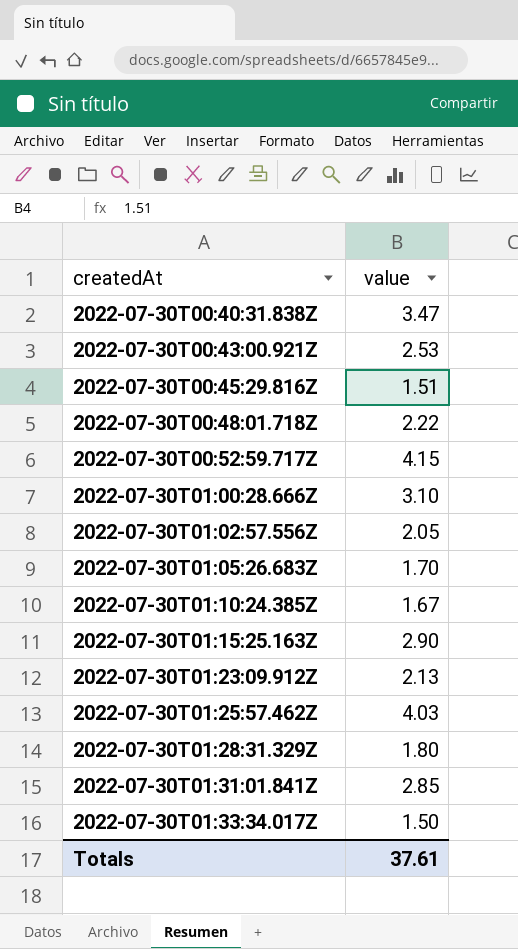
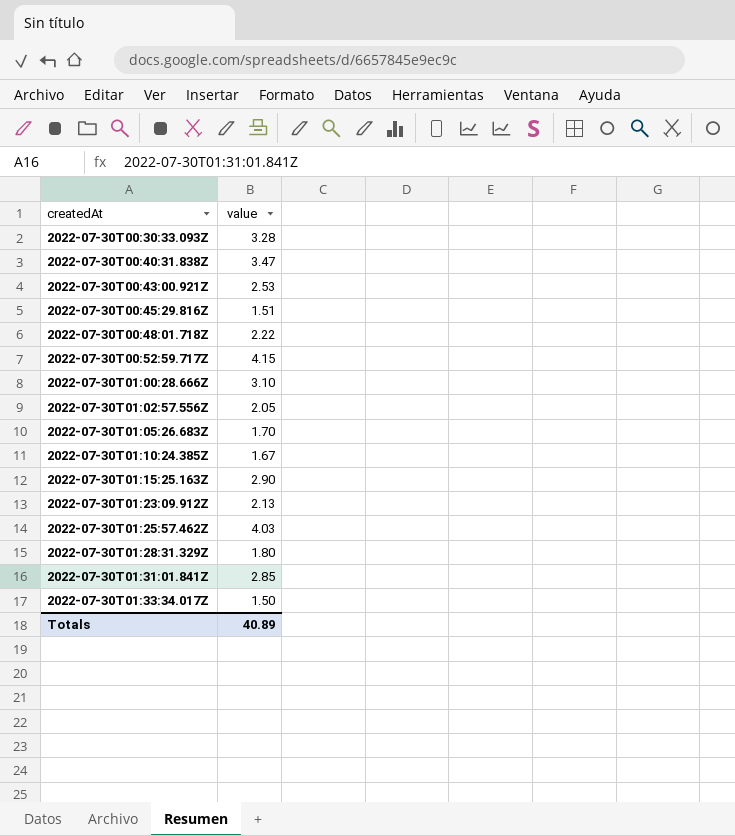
row 2022-07-30T00:30:33.093Z: none -> 3.28
Totals | value: 37.61 -> 40.89

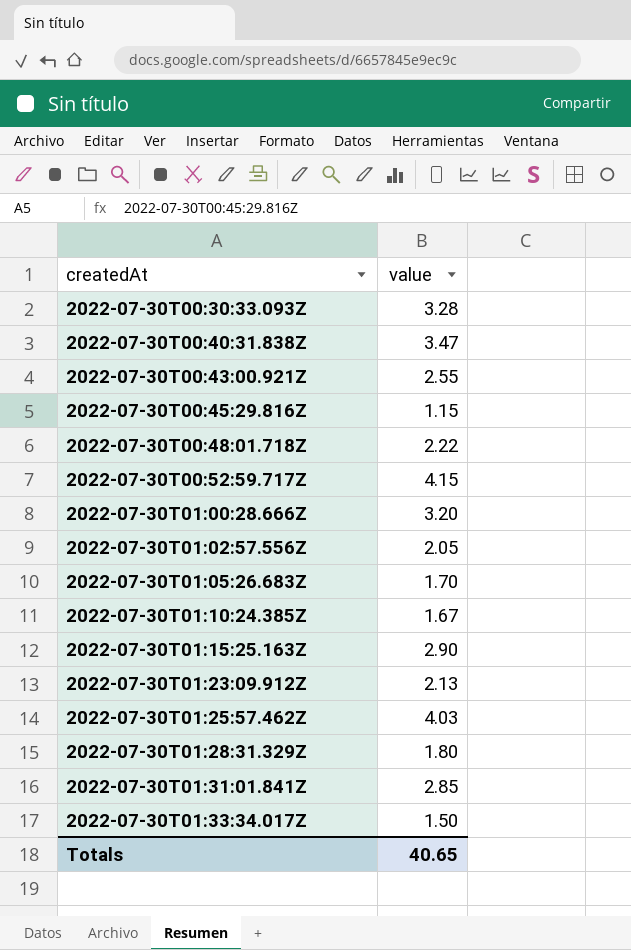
2022-07-30T00:43:00.921Z | value: 2.53 -> 2.55
2022-07-30T00:45:29.816Z | value: 1.51 -> 1.15
2022-07-30T01:00:28.666Z | value: 3.10 -> 3.20
Totals | value: 40.89 -> 40.65

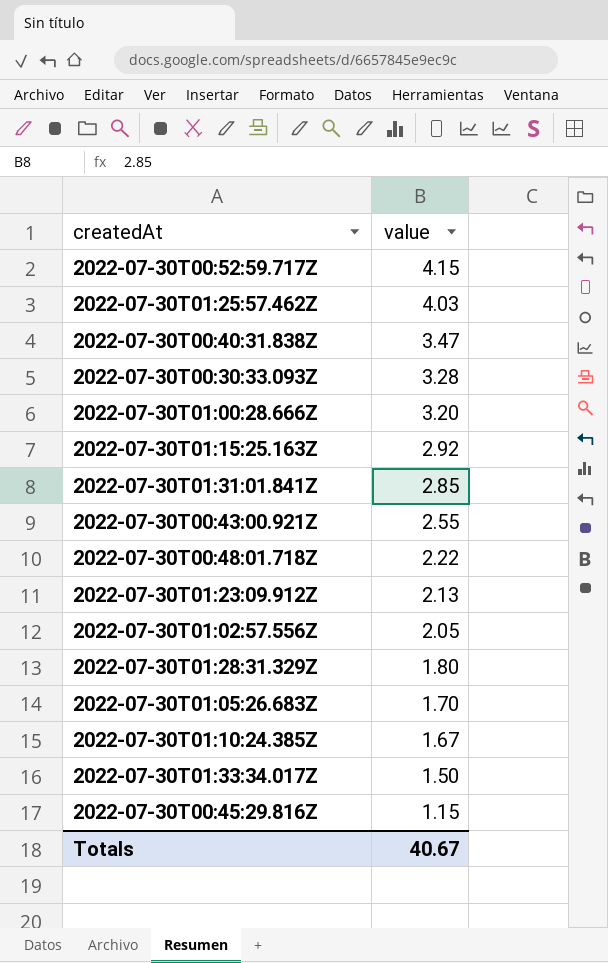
row order: createdAt ascending -> value descending
2022-07-30T01:15:25.163Z | value: 2.90 -> 2.92
Totals | value: 40.65 -> 40.67

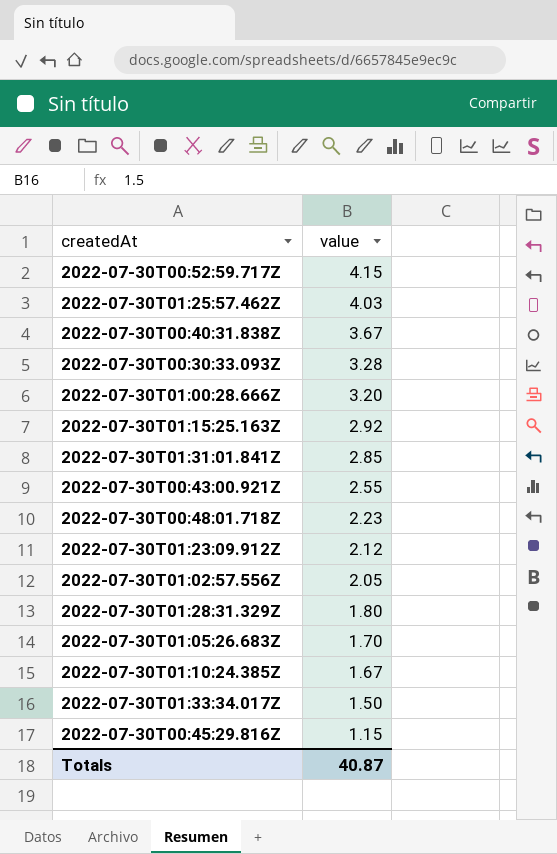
2022-07-30T00:40:31.838Z | value: 3.47 -> 3.67
2022-07-30T00:48:01.718Z | value: 2.22 -> 2.23
2022-07-30T01:23:09.912Z | value: 2.13 -> 2.12
Totals | value: 40.67 -> 40.87

